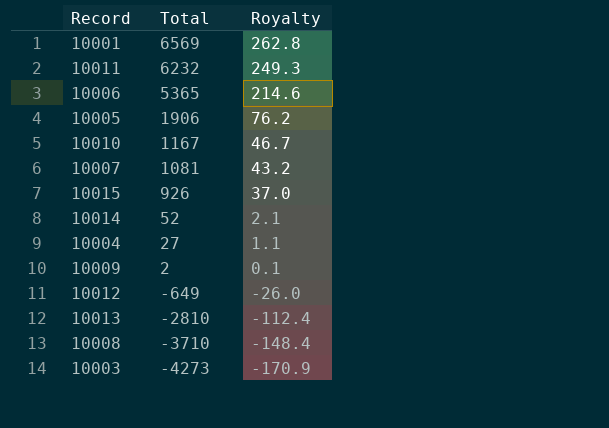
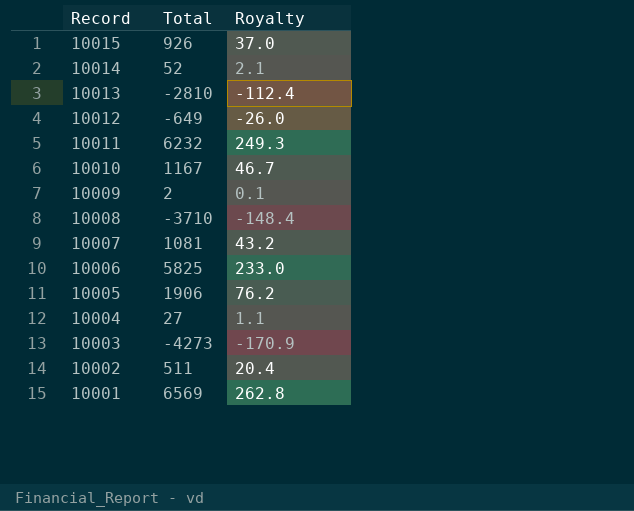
row order: Total descending -> Record descending
10006 | Total: 5365 -> 5825
10006 | Royalty: 214.6 -> 233.0
row 10002: none -> 511 | 20.4

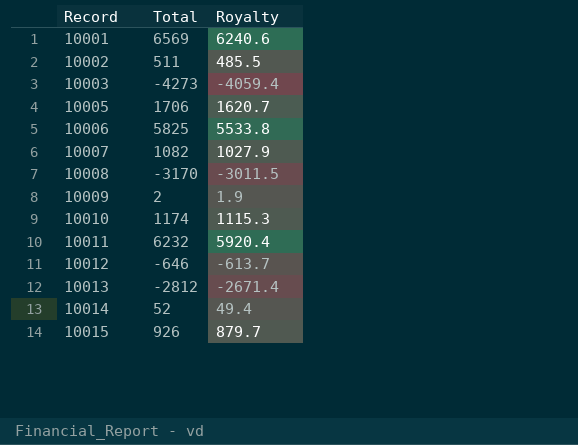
row order: Record descending -> Record ascending
column Royalty | formula: [Total] * 0.04 -> [Total] * 0.95
row 10004: 27 | 1.1 -> none
10005 | Total: 1906 -> 1706
10007 | Total: 1081 -> 1082
10008 | Total: -3710 -> -3170
10010 | Total: 1167 -> 1174
10012 | Total: -649 -> -646
10013 | Total: -2810 -> -2812

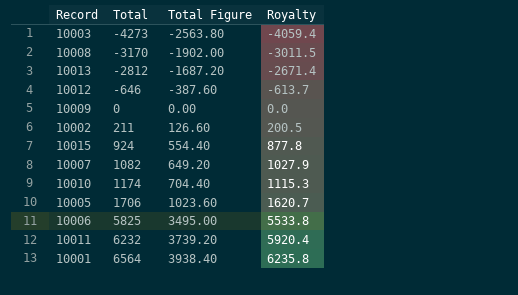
row order: Record ascending -> Total ascending
column Total Figure | formula: none -> [Total] * 0.6
row 10014: 52 | 49.4 -> none
10009 | Total: 2 -> 0
10009 | Royalty: 1.9 -> 0.0
10002 | Total: 511 -> 211
10002 | Royalty: 485.5 -> 200.5
10015 | Total: 926 -> 924
10015 | Royalty: 879.7 -> 877.8
10001 | Total: 6569 -> 6564
10001 | Royalty: 6240.6 -> 6235.8

